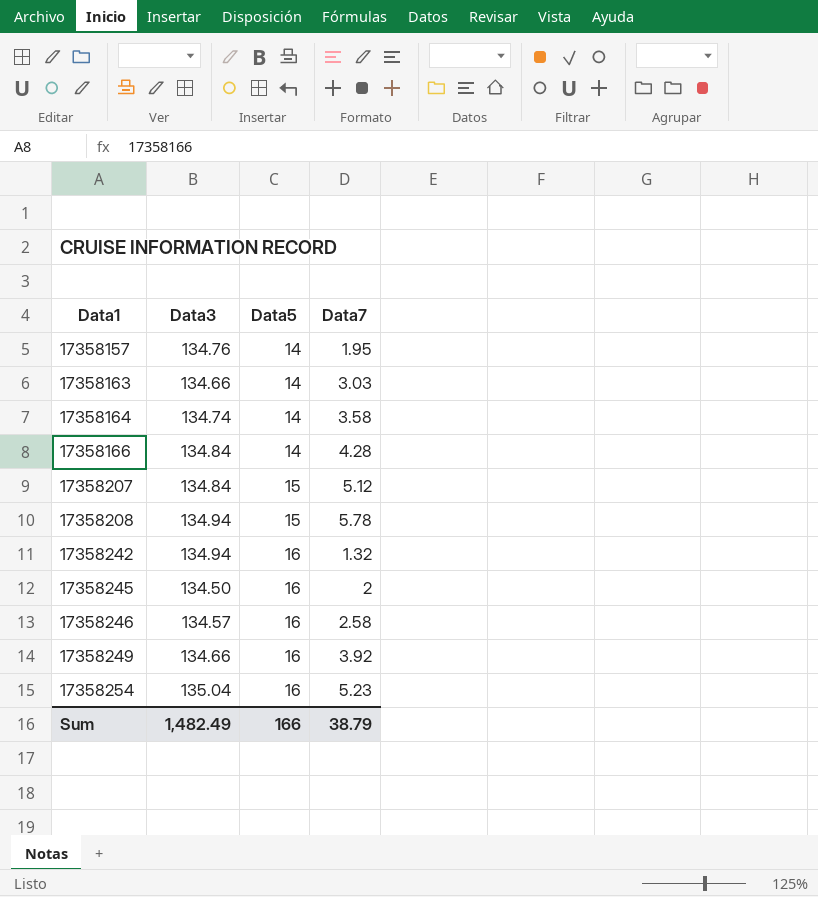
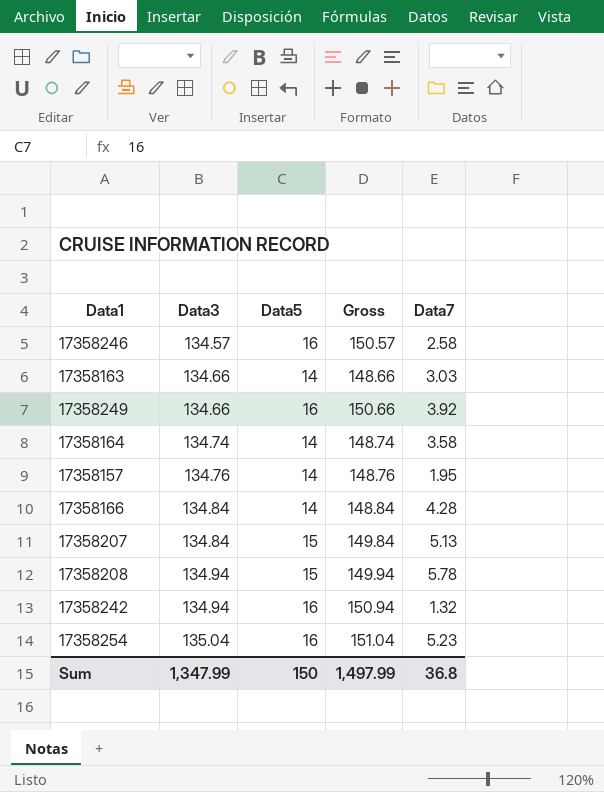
row order: Data1 ascending -> Data3 ascending
column Gross | formula: none -> [Data3] + [Data5]
row 17358245: 134.50 | 16 | 2 -> none
17358207 | Data7: 5.12 -> 5.13
Sum | Data3: 1,482.49 -> 1,347.99
Sum | Data5: 166 -> 150
Sum | Data7: 38.79 -> 36.8

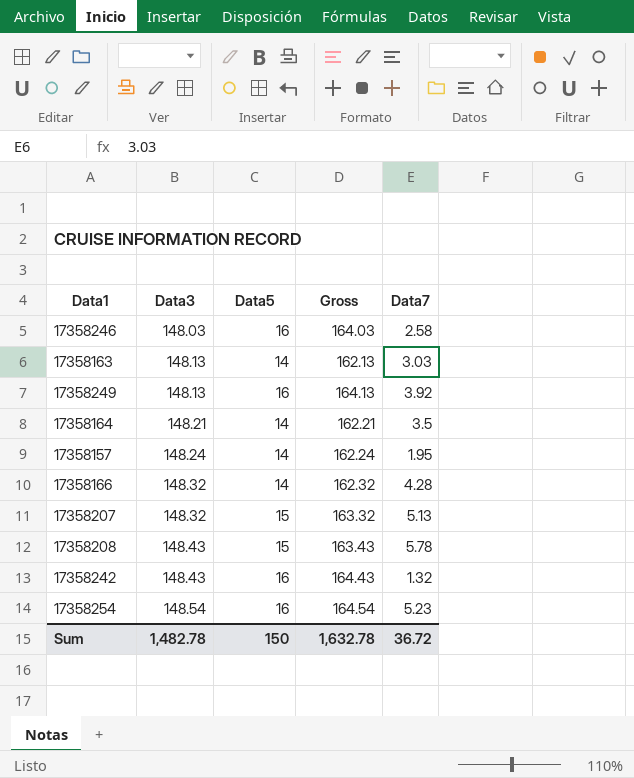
17358246 | Data3: 134.57 -> 148.03
17358246 | Gross: 150.57 -> 164.03
17358163 | Data3: 134.66 -> 148.13
17358163 | Gross: 148.66 -> 162.13
17358249 | Data3: 134.66 -> 148.13
17358249 | Gross: 150.66 -> 164.13
17358164 | Data3: 134.74 -> 148.21
17358164 | Gross: 148.74 -> 162.21
17358164 | Data7: 3.58 -> 3.5
17358157 | Data3: 134.76 -> 148.24
17358157 | Gross: 148.76 -> 162.24
17358166 | Data3: 134.84 -> 148.32
17358166 | Gross: 148.84 -> 162.32
17358207 | Data3: 134.84 -> 148.32
17358207 | Gross: 149.84 -> 163.32
17358208 | Data3: 134.94 -> 148.43
17358208 | Gross: 149.94 -> 163.43
17358242 | Data3: 134.94 -> 148.43
17358242 | Gross: 150.94 -> 164.43
17358254 | Data3: 135.04 -> 148.54
17358254 | Gross: 151.04 -> 164.54
Sum | Data3: 1,347.99 -> 1,482.78
Sum | Gross: 1,497.99 -> 1,632.78
Sum | Data7: 36.8 -> 36.72

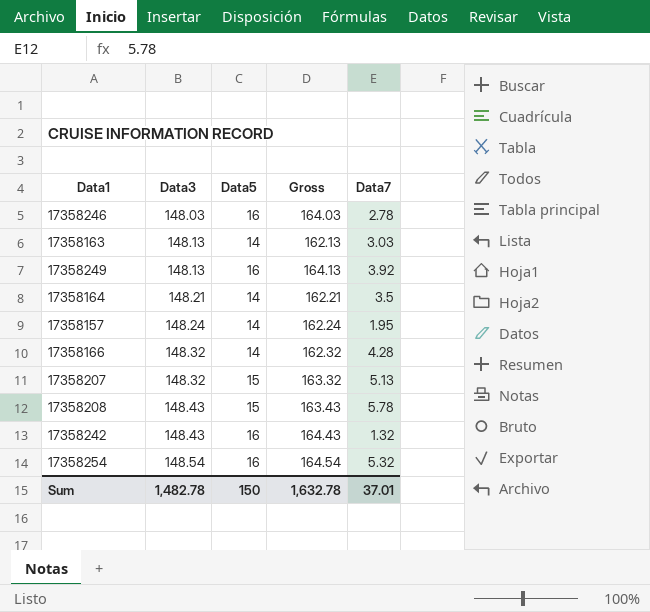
17358246 | Data7: 2.58 -> 2.78
17358254 | Data7: 5.23 -> 5.32
Sum | Data7: 36.72 -> 37.01

